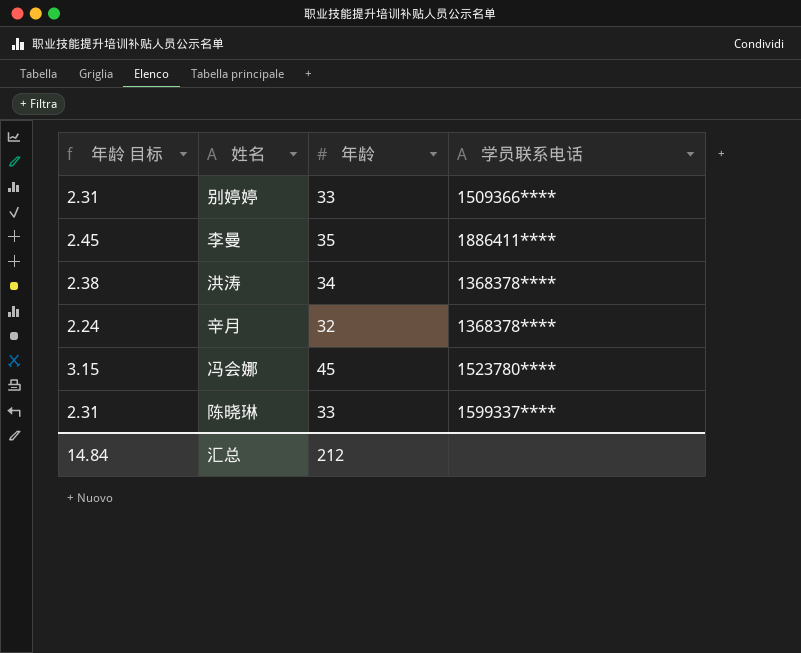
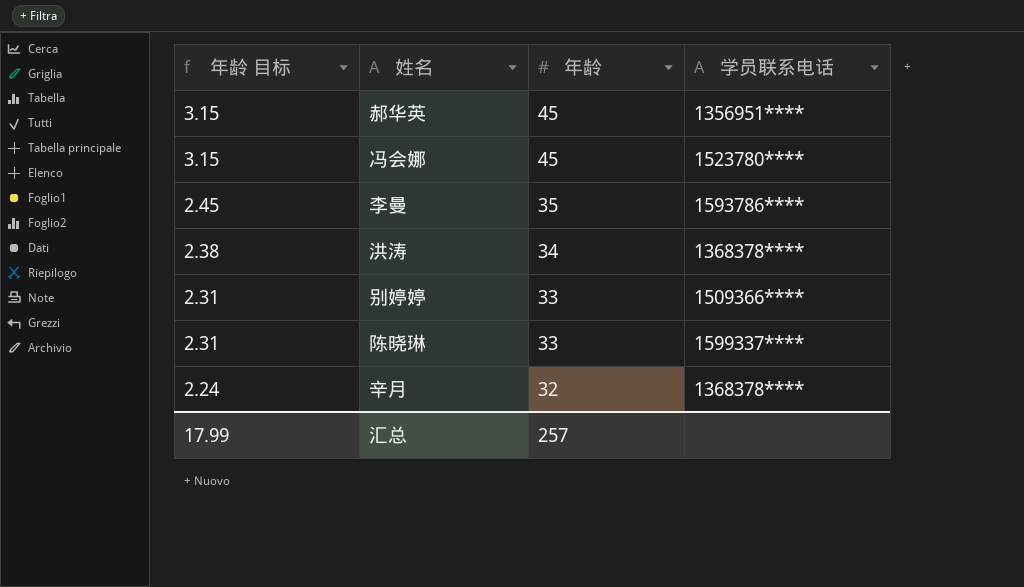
row order: none -> 年龄 目标 descending
row 郝华英: none -> 3.15 | 45 | 1356951****
李曼 | 学员联系电话: 1886411**** -> 1593786****
汇总 | 年龄 目标: 14.84 -> 17.99
汇总 | 年龄: 212 -> 257

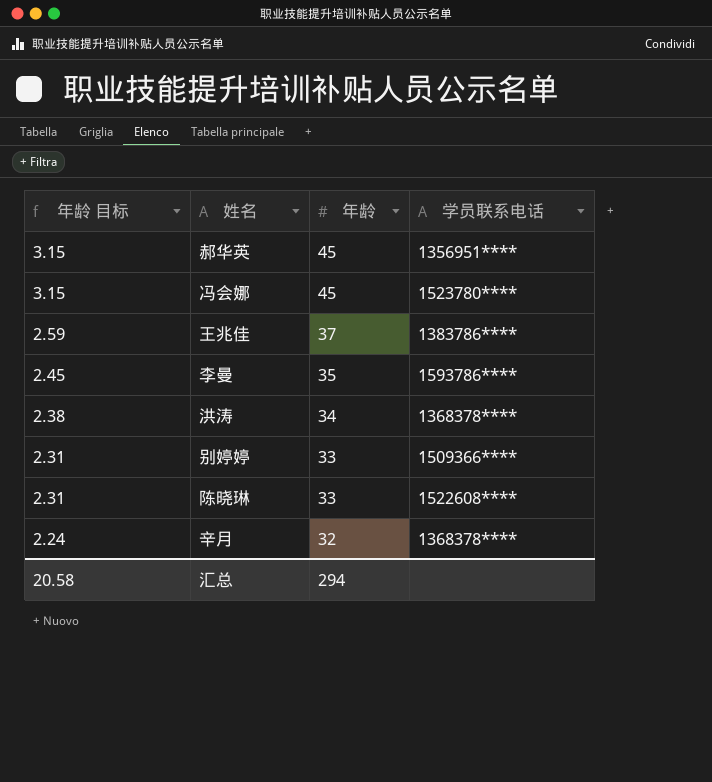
row 王兆佳: none -> 2.59 | 37 | 1383786****
陈晓琳 | 学员联系电话: 1599337**** -> 1522608****
汇总 | 年龄 目标: 17.99 -> 20.58
汇总 | 年龄: 257 -> 294

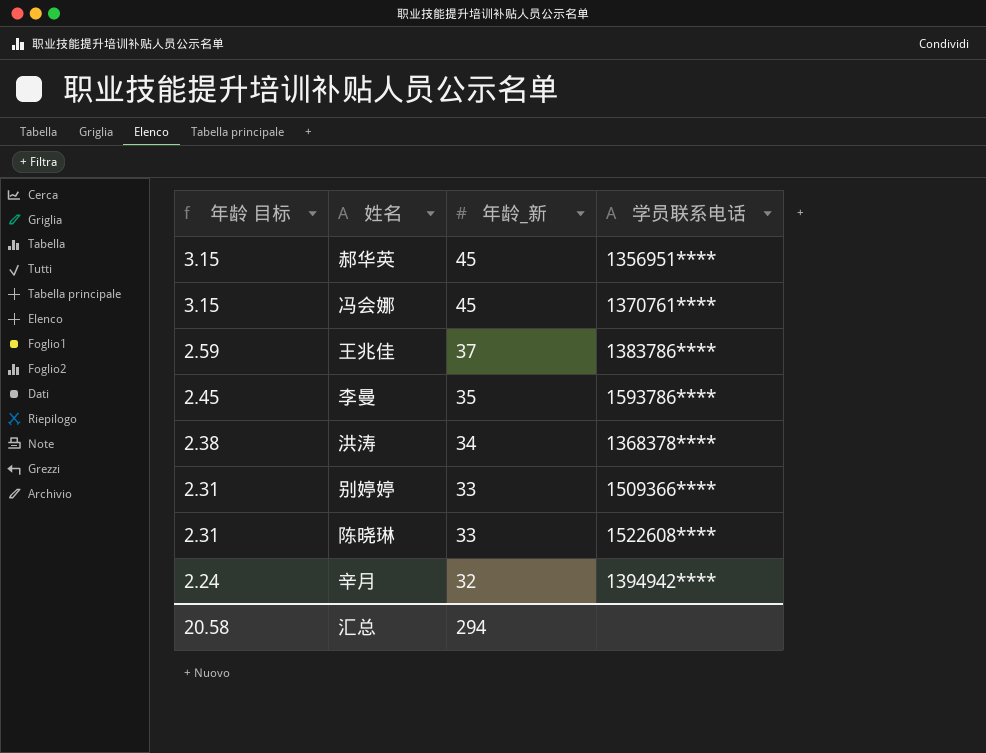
column name: 年龄 -> 年龄_新
冯会娜 | 学员联系电话: 1523780**** -> 1370761****
辛月 | 学员联系电话: 1368378**** -> 1394942****

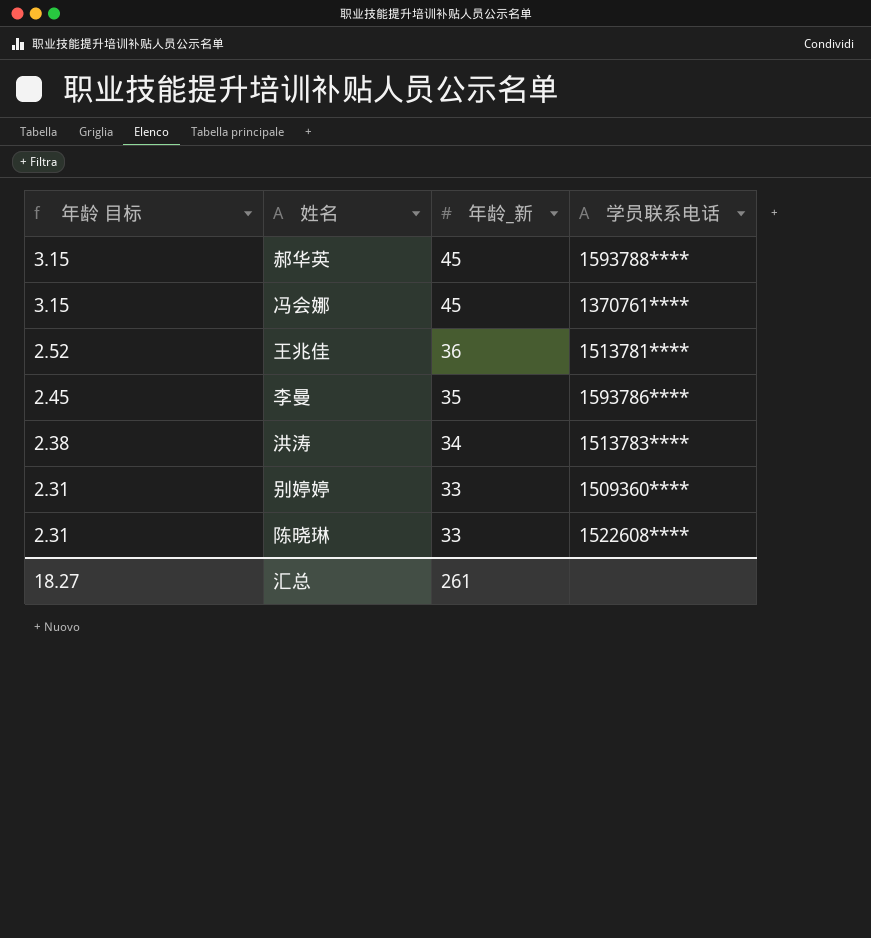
row 辛月: 2.24 | 32 | 1394942**** -> none
郝华英 | 学员联系电话: 1356951**** -> 1593788****
王兆佳 | 年龄 目标: 2.59 -> 2.52
王兆佳 | 年龄_新: 37 -> 36
王兆佳 | 学员联系电话: 1383786**** -> 1513781****
洪涛 | 学员联系电话: 1368378**** -> 1513783****
别婷婷 | 学员联系电话: 1509366**** -> 1509360****
汇总 | 年龄 目标: 20.58 -> 18.27
汇总 | 年龄_新: 294 -> 261

